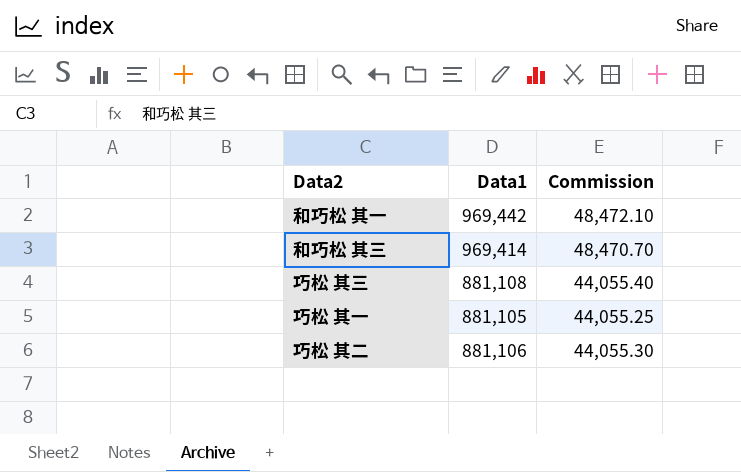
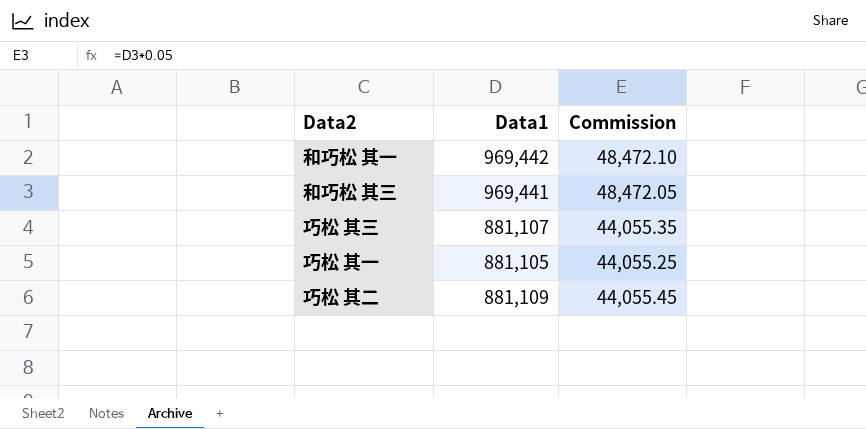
和巧松 其三 | Data1: 969,414 -> 969,441
和巧松 其三 | Commission: 48,470.70 -> 48,472.05
巧松 其三 | Data1: 881,108 -> 881,107
巧松 其三 | Commission: 44,055.40 -> 44,055.35
巧松 其二 | Data1: 881,106 -> 881,109
巧松 其二 | Commission: 44,055.30 -> 44,055.45

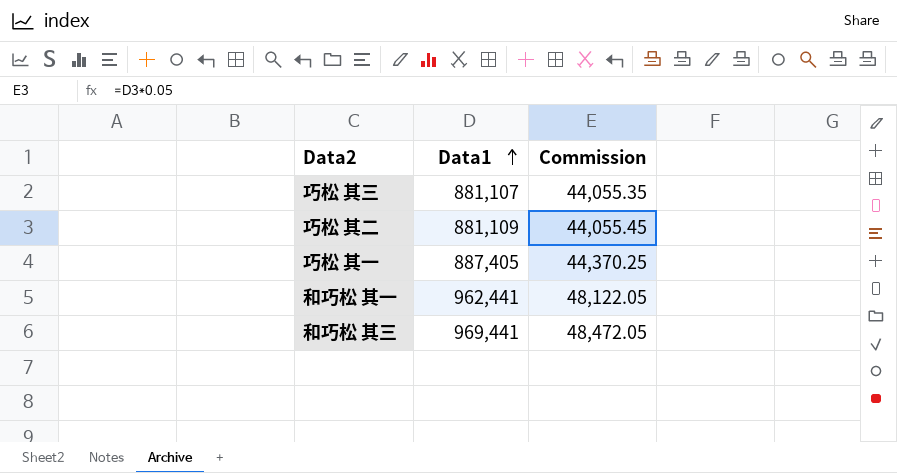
row order: none -> Data1 ascending
巧松 其一 | Data1: 881,105 -> 887,405
巧松 其一 | Commission: 44,055.25 -> 44,370.25
和巧松 其一 | Data1: 969,442 -> 962,441
和巧松 其一 | Commission: 48,472.10 -> 48,122.05

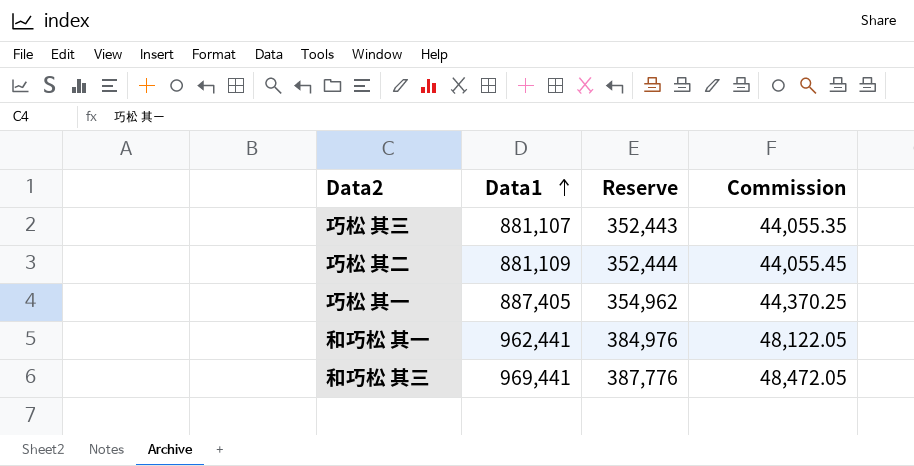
column Reserve | formula: none -> [Data1] * 0.4

